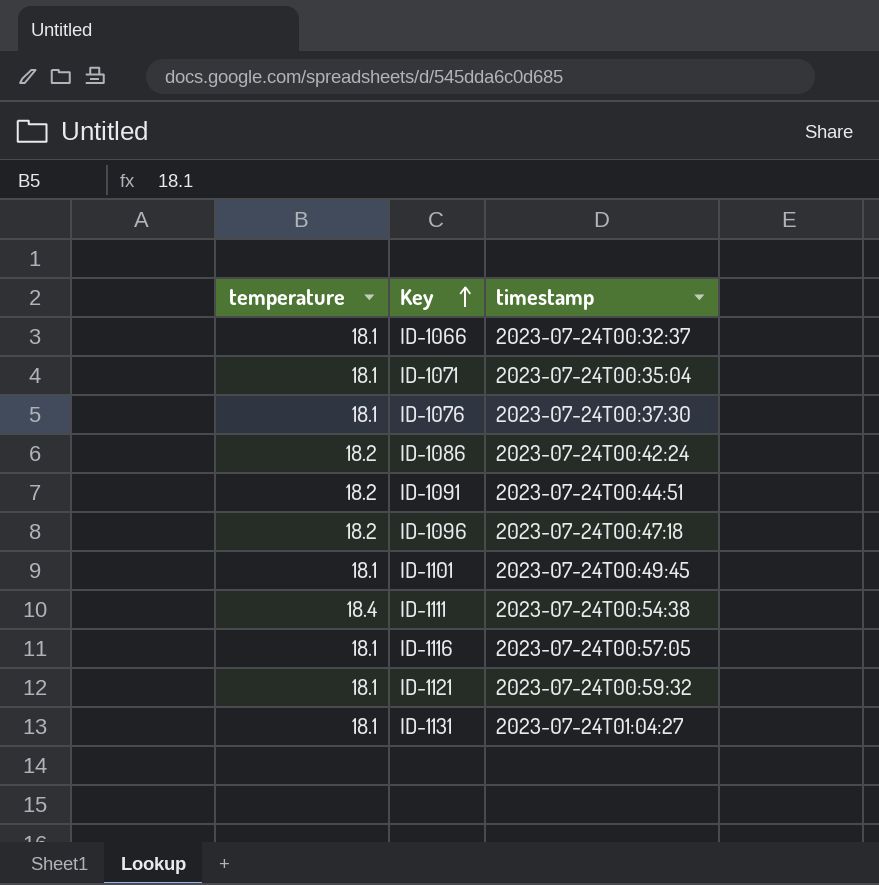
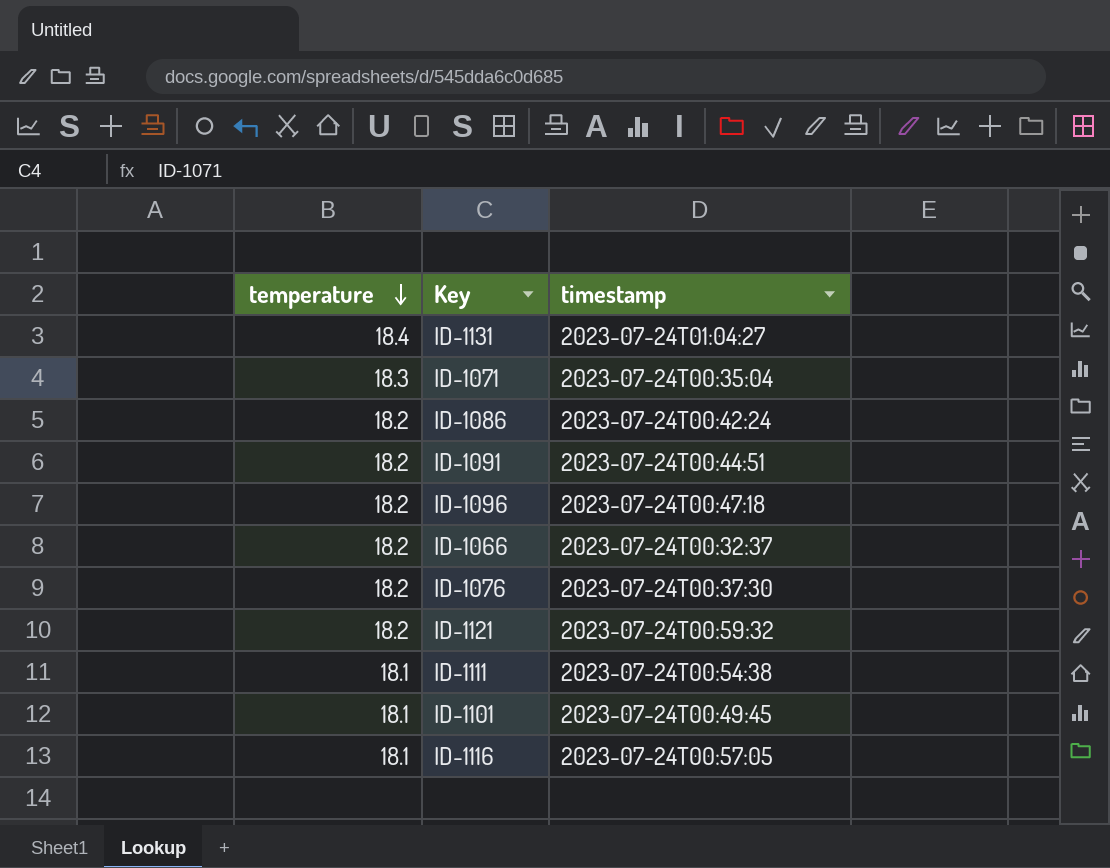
row order: Key ascending -> temperature descending
ID-1131 | temperature: 18.1 -> 18.4
ID-1071 | temperature: 18.1 -> 18.3
ID-1066 | temperature: 18.1 -> 18.2
ID-1076 | temperature: 18.1 -> 18.2
ID-1121 | temperature: 18.1 -> 18.2
ID-1111 | temperature: 18.4 -> 18.1

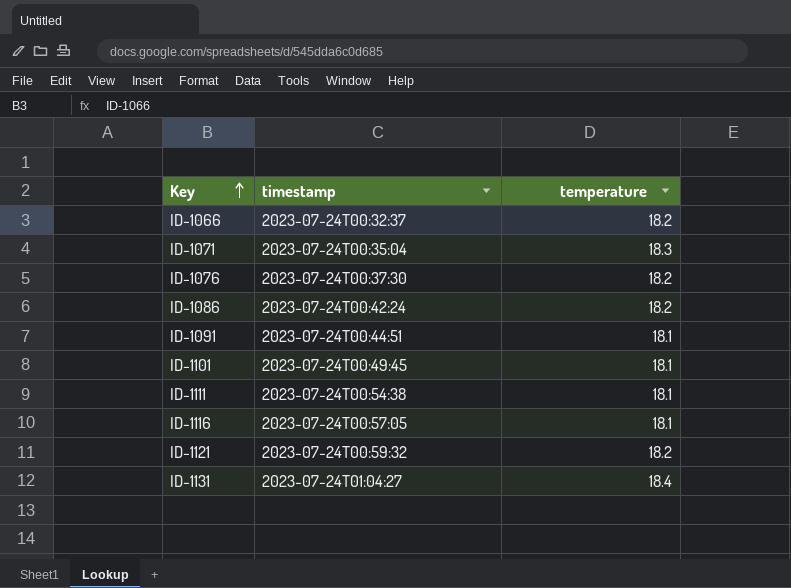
row order: temperature descending -> Key ascending
column temperature | position: 1 -> 3
row ID-1096: 18.2 | 2023-07-24T00:47:18 -> none
ID-1091 | temperature: 18.2 -> 18.1

